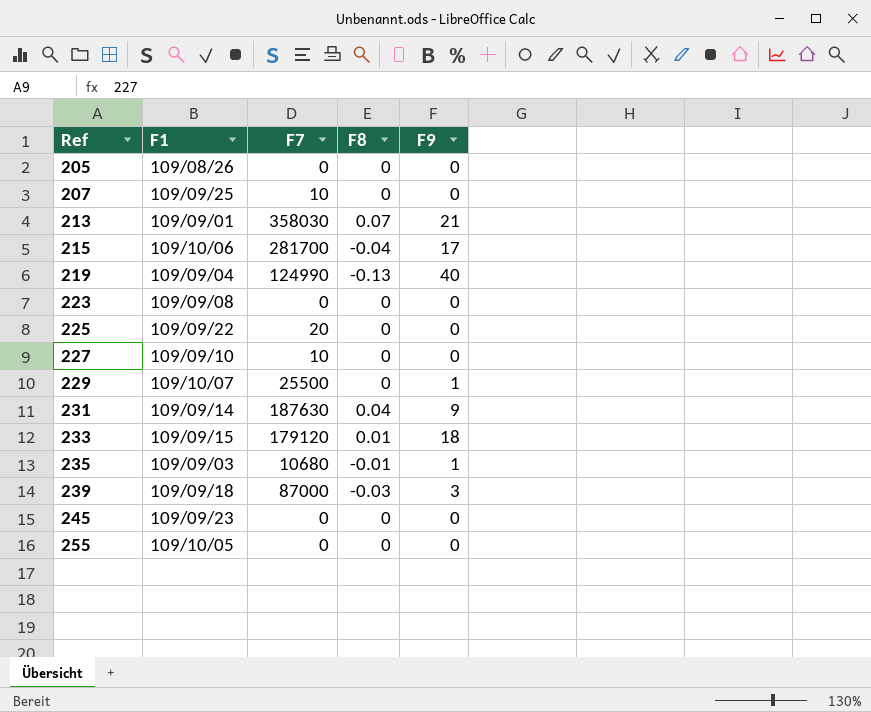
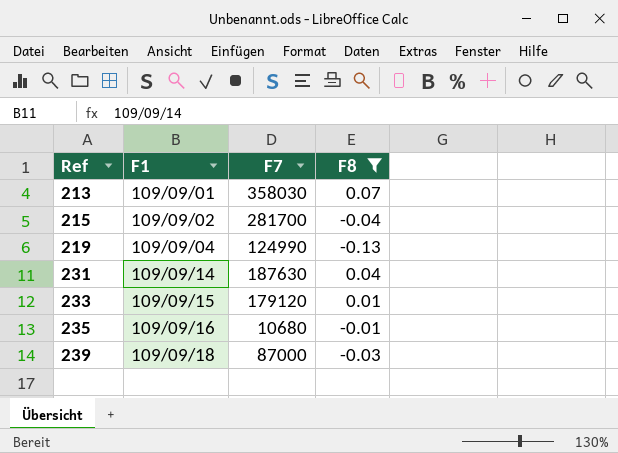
filter: none -> F8 != 0
column F9 | position: 5 -> none
215 | F1: 109/10/06 -> 109/09/02
235 | F1: 109/09/03 -> 109/09/16

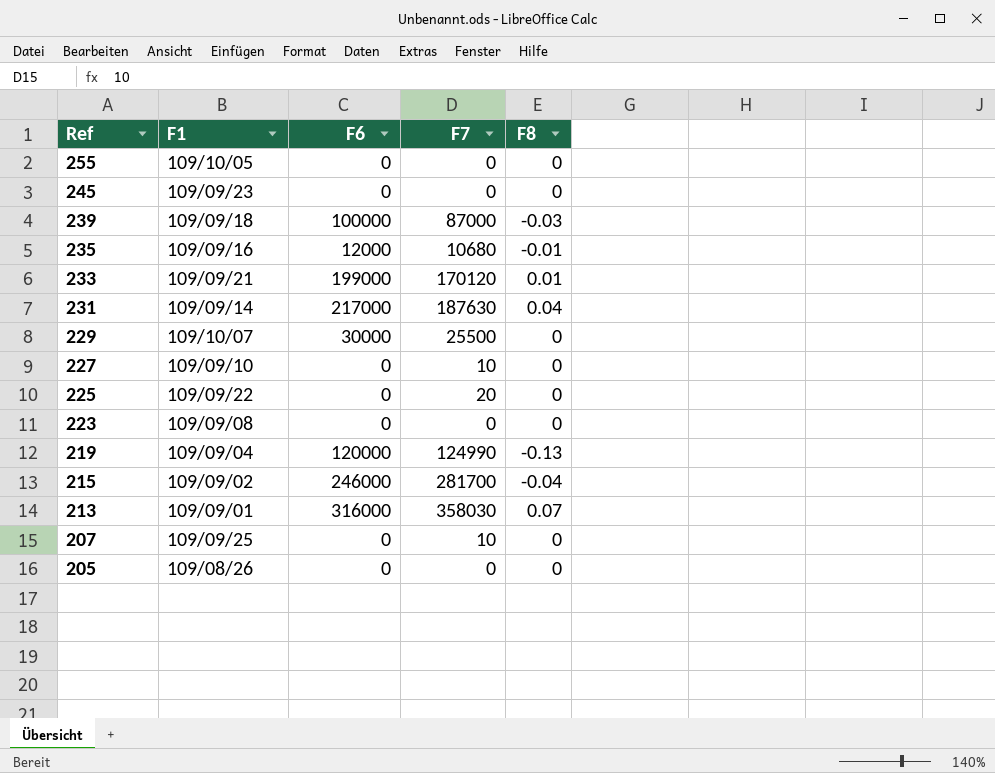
filter: F8 != 0 -> none
row order: Ref ascending -> Ref descending
column F6 | position: none -> 3
233 | F1: 109/09/15 -> 109/09/21
233 | F7: 179120 -> 170120

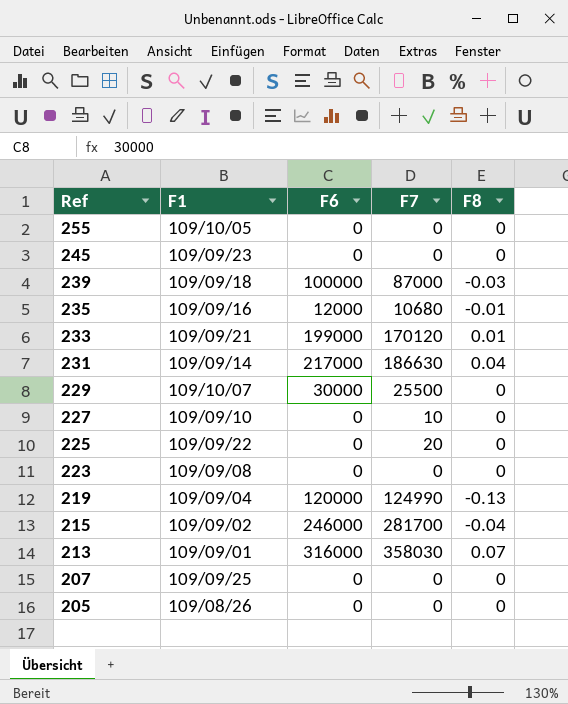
231 | F7: 187630 -> 186630
207 | F7: 10 -> 0

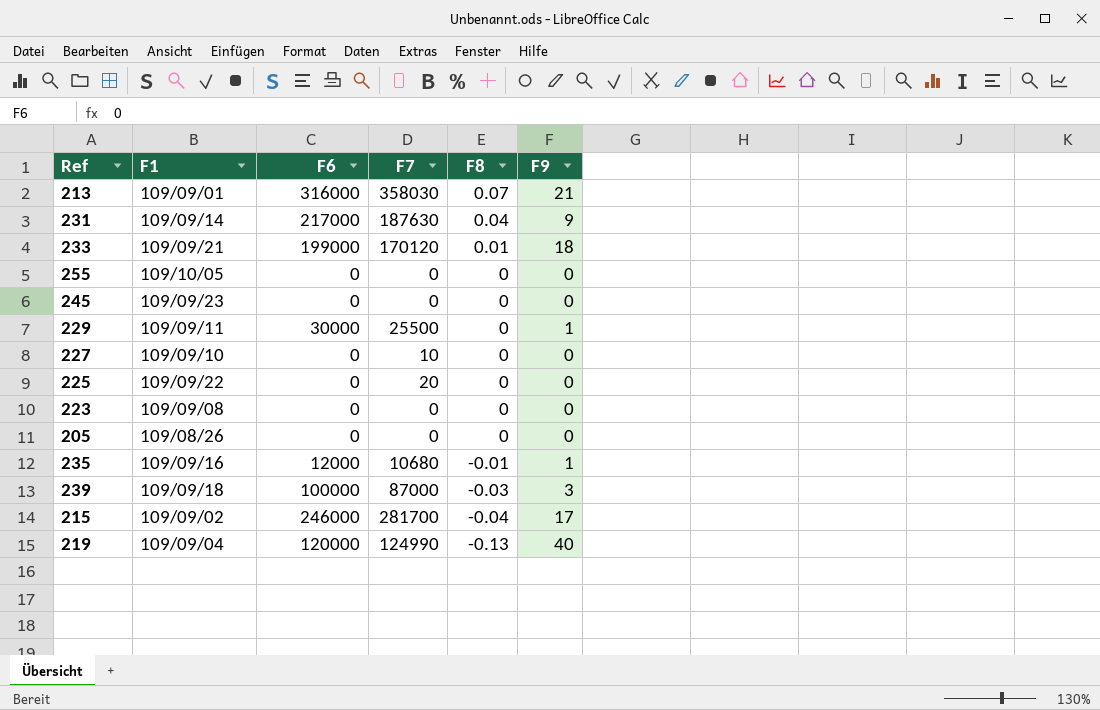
row order: Ref descending -> F8 descending
column F9 | position: none -> 6
row 207: 109/09/25 | 0 | 0 | 0 -> none
231 | F7: 186630 -> 187630
229 | F1: 109/10/07 -> 109/09/11

